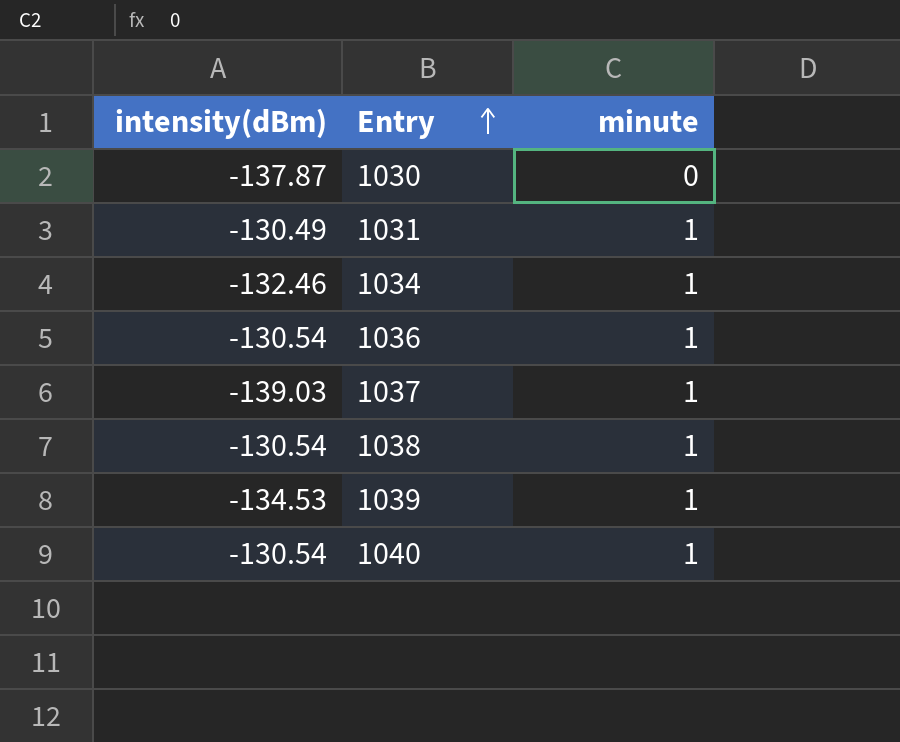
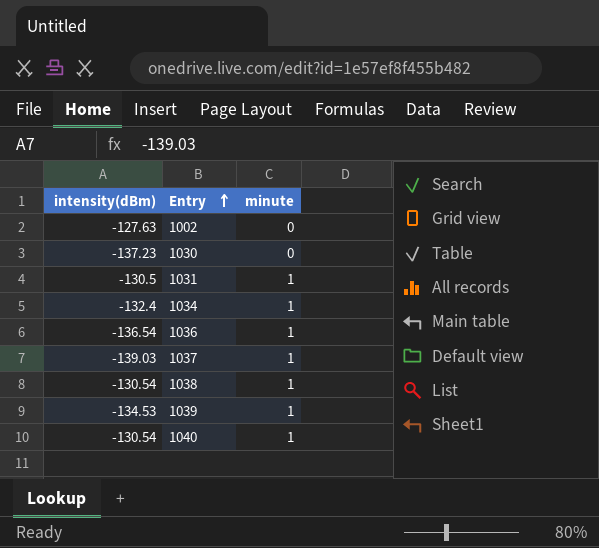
row 1002: none -> -127.63 | 0
1030 | intensity(dBm): -137.87 -> -137.23
1031 | intensity(dBm): -130.49 -> -130.5
1034 | intensity(dBm): -132.46 -> -132.4
1036 | intensity(dBm): -130.54 -> -136.54

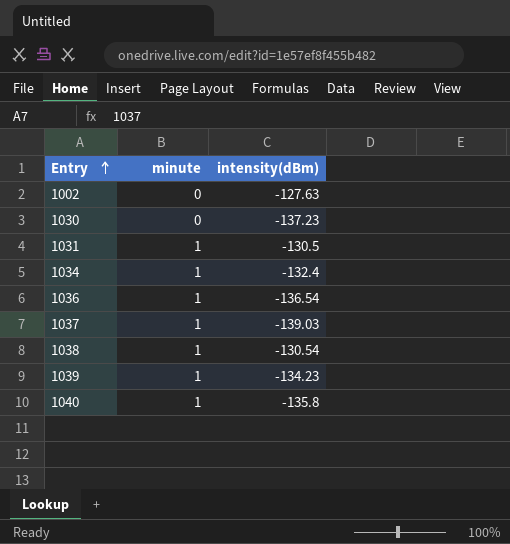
column intensity(dBm) | position: 1 -> 3
1039 | intensity(dBm): -134.53 -> -134.23
1040 | intensity(dBm): -130.54 -> -135.8

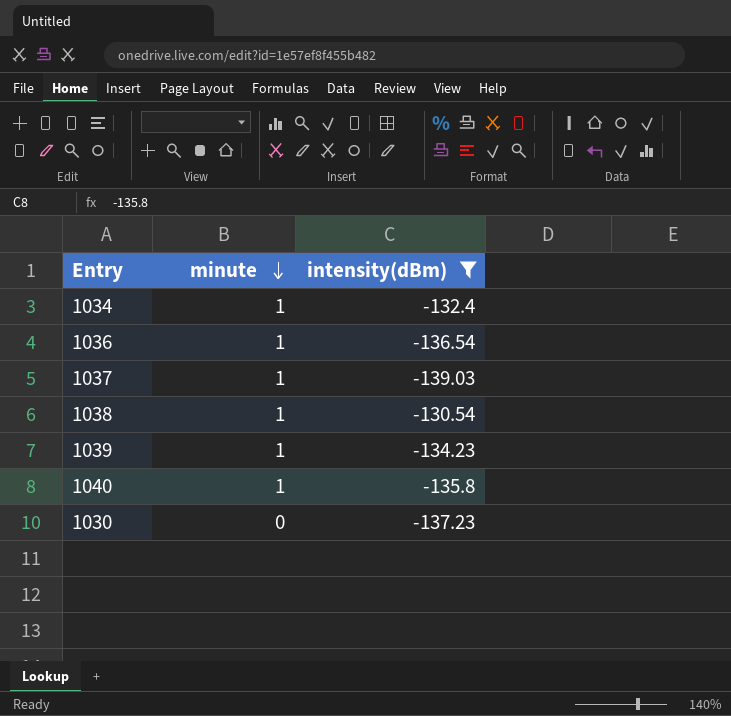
filter: none -> intensity(dBm) <= -130.54
row order: Entry ascending -> minute descending

